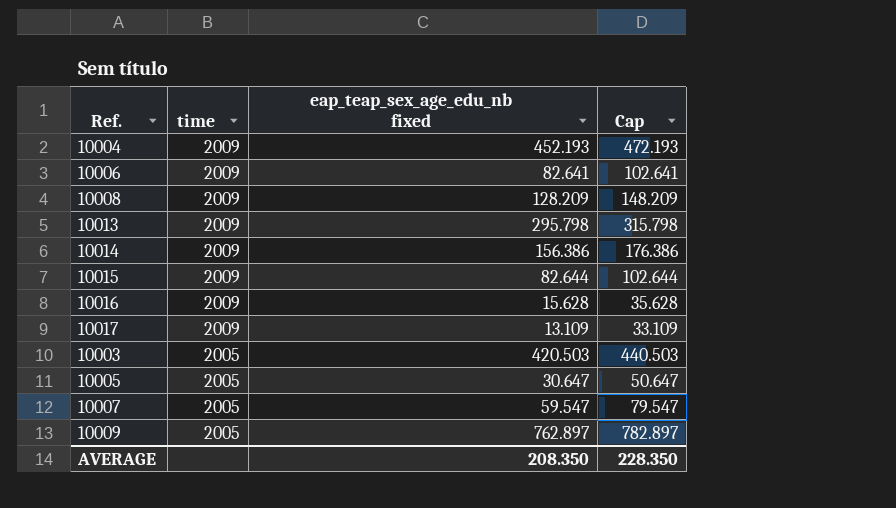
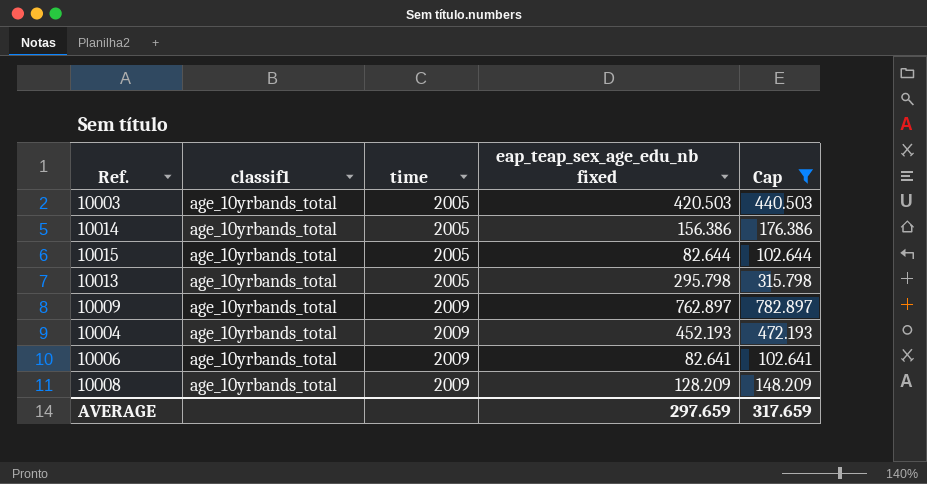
filter: none -> Cap >= 102.641
row order: time descending -> time ascending
column classif1 | position: none -> 2
10014 | time: 2009 -> 2005
10015 | time: 2009 -> 2005
10013 | time: 2009 -> 2005
10009 | time: 2005 -> 2009
AVERAGE | eap_teap_sex_age_edu_nb fixed: 208.350 -> 297.659
AVERAGE | Cap: 228.350 -> 317.659

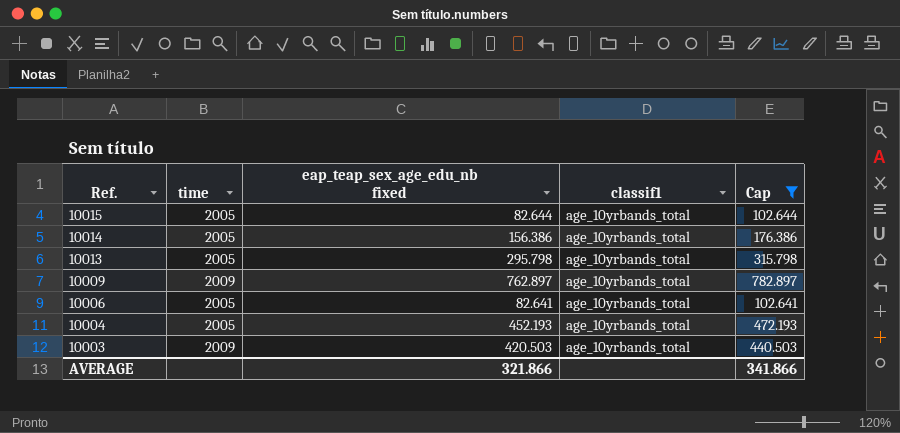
row order: time ascending -> Ref. descending
column classif1 | position: 2 -> 4
row 10008: age_10yrbands_total | 2009 | 128.209 | 148.209 -> none
10006 | time: 2009 -> 2005
10004 | time: 2009 -> 2005
10003 | time: 2005 -> 2009
AVERAGE | eap_teap_sex_age_edu_nb fixed: 297.659 -> 321.866
AVERAGE | Cap: 317.659 -> 341.866

